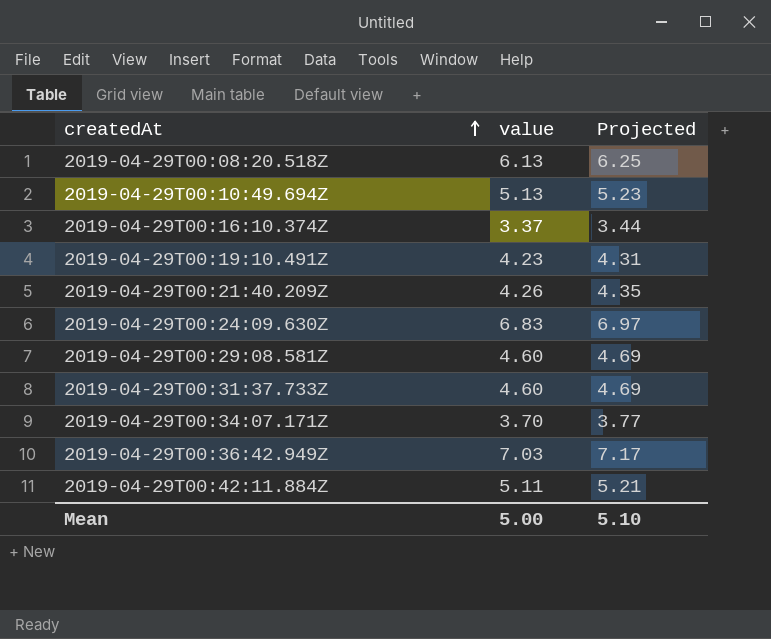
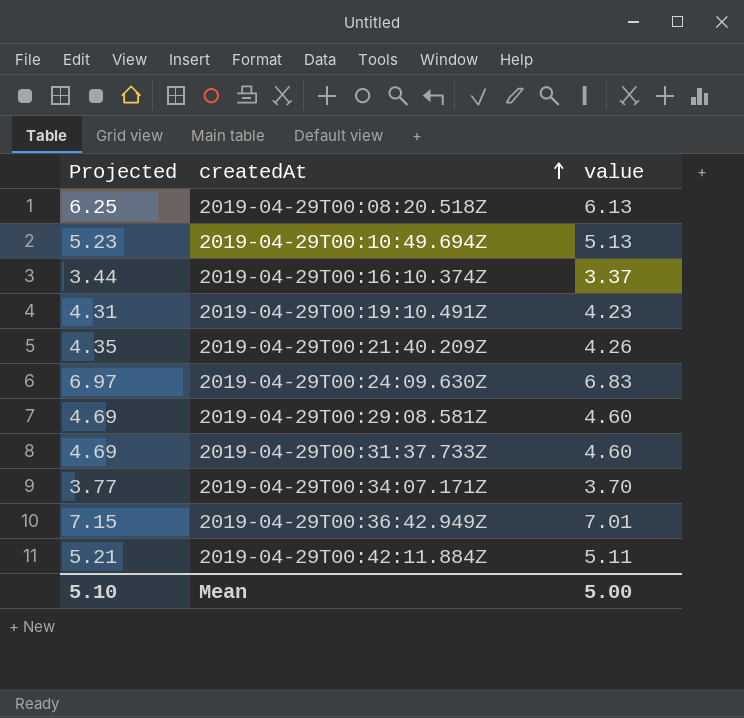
column Projected | position: 3 -> 1
2019-04-29T00:36:42.949Z | Projected: 7.17 -> 7.15
2019-04-29T00:36:42.949Z | value: 7.03 -> 7.01

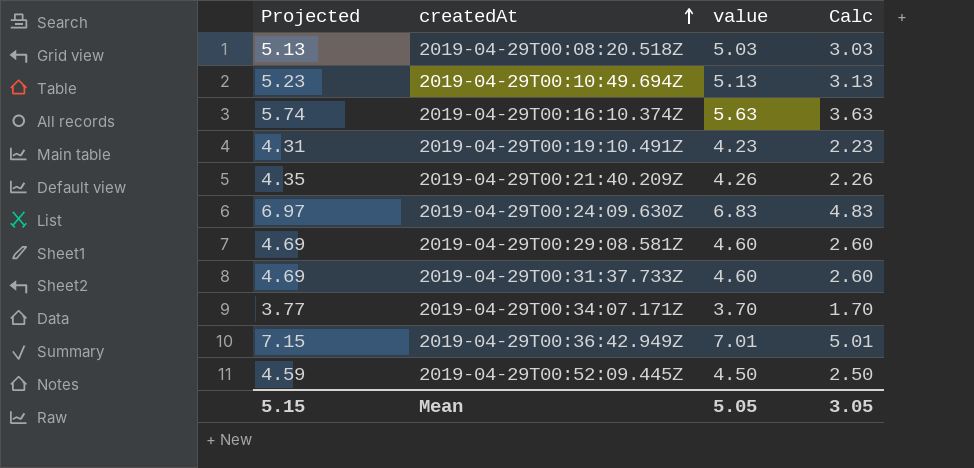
column Calc | formula: none -> [value] - 2
row 2019-04-29T00:42:11.884Z: 5.21 | 5.11 -> none
2019-04-29T00:08:20.518Z | Projected: 6.25 -> 5.13
2019-04-29T00:08:20.518Z | value: 6.13 -> 5.03
2019-04-29T00:16:10.374Z | Projected: 3.44 -> 5.74
2019-04-29T00:16:10.374Z | value: 3.37 -> 5.63
row 2019-04-29T00:52:09.445Z: none -> 4.59 | 4.50 | 2.50
Mean | Projected: 5.10 -> 5.15
Mean | value: 5.00 -> 5.05

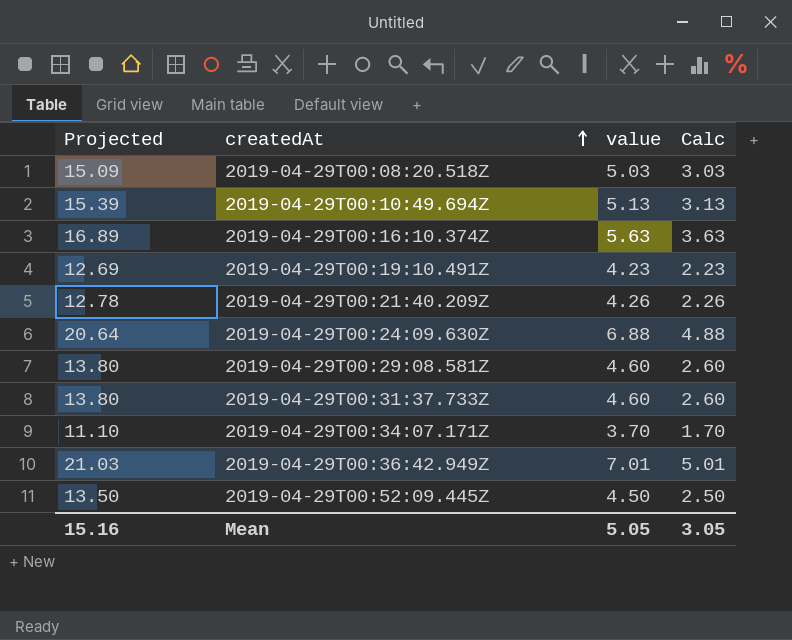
column Projected | formula: [value] * 1.02 -> [value] * 3
2019-04-29T00:24:09.630Z | value: 6.83 -> 6.88
2019-04-29T00:24:09.630Z | Calc: 4.83 -> 4.88
Mean | Projected: 5.15 -> 15.16

